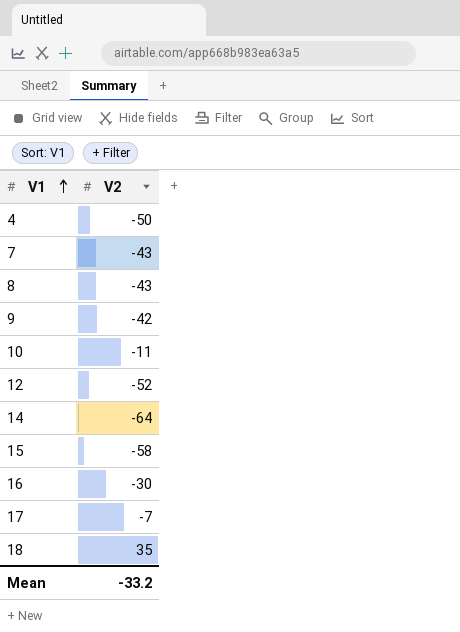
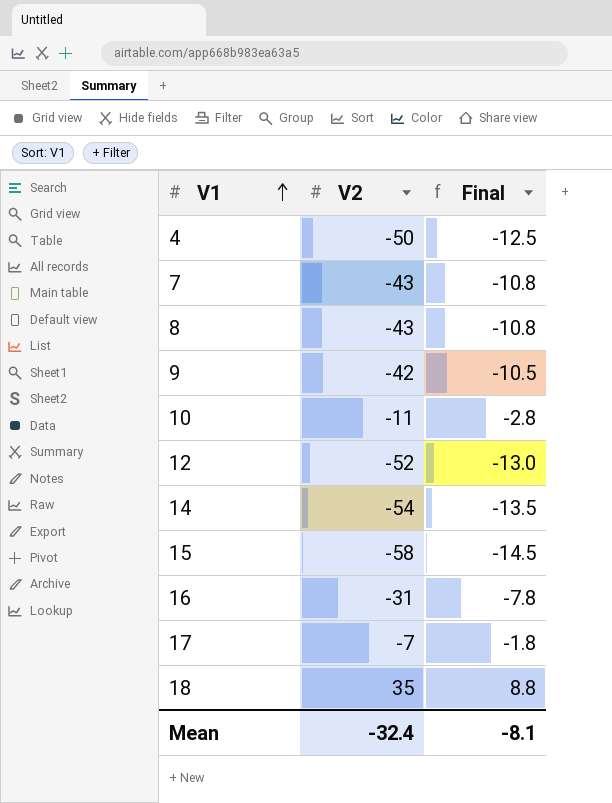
column Final | formula: none -> [V2] * 0.25
14 | V2: -64 -> -54
16 | V2: -30 -> -31
Mean | V2: -33.2 -> -32.4

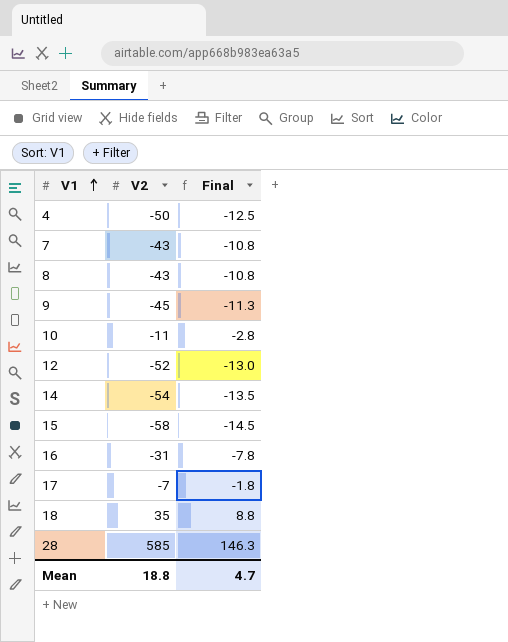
9 | V2: -42 -> -45
9 | Final: -10.5 -> -11.3
row 28: none -> 585 | 146.3
Mean | V2: -32.4 -> 18.8
Mean | Final: -8.1 -> 4.7

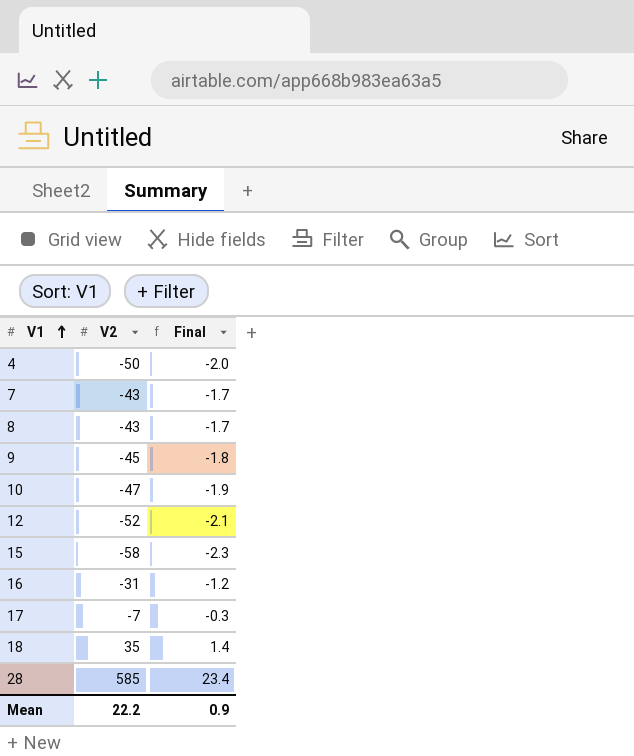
column Final | formula: [V2] * 0.25 -> [V2] * 0.04
row 14: -54 | -13.5 -> none
10 | V2: -11 -> -47
Mean | V2: 18.8 -> 22.2
Mean | Final: 4.7 -> 0.9

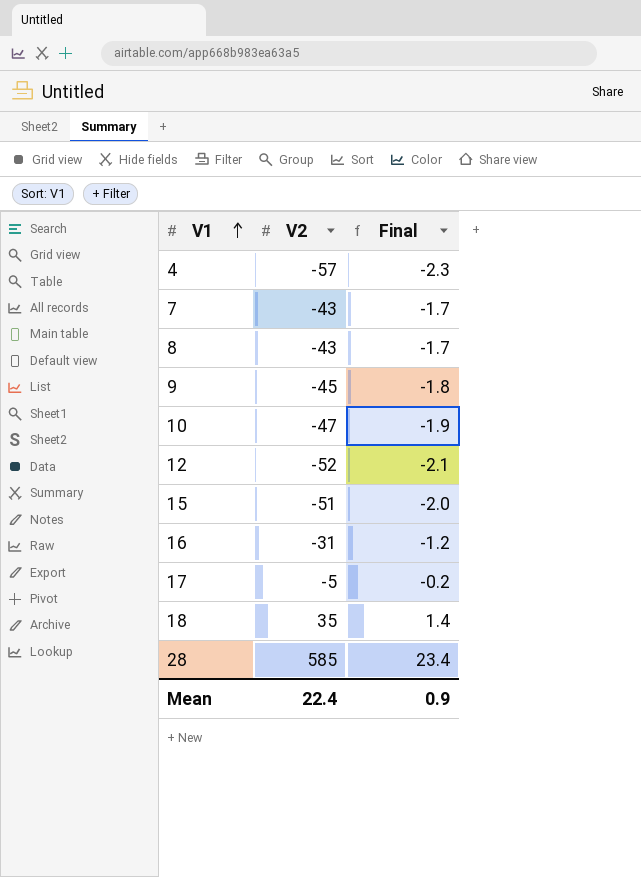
4 | V2: -50 -> -57
4 | Final: -2.0 -> -2.3
15 | V2: -58 -> -51
15 | Final: -2.3 -> -2.0
17 | V2: -7 -> -5
17 | Final: -0.3 -> -0.2
Mean | V2: 22.2 -> 22.4

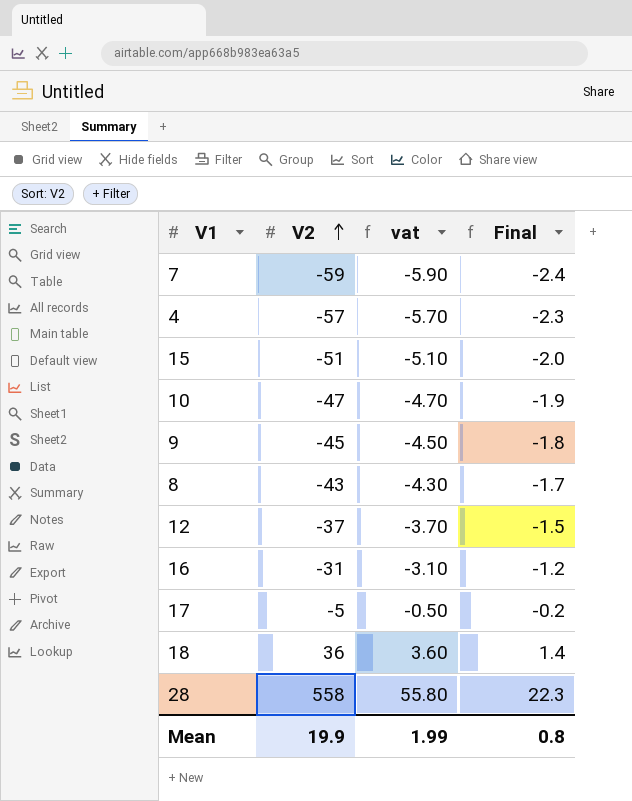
row order: V1 ascending -> V2 ascending
column vat | formula: none -> [V2] * 0.1
7 | V2: -43 -> -59
7 | Final: -1.7 -> -2.4
12 | V2: -52 -> -37
12 | Final: -2.1 -> -1.5
18 | V2: 35 -> 36
28 | V2: 585 -> 558
28 | Final: 23.4 -> 22.3
Mean | V2: 22.4 -> 19.9
Mean | Final: 0.9 -> 0.8

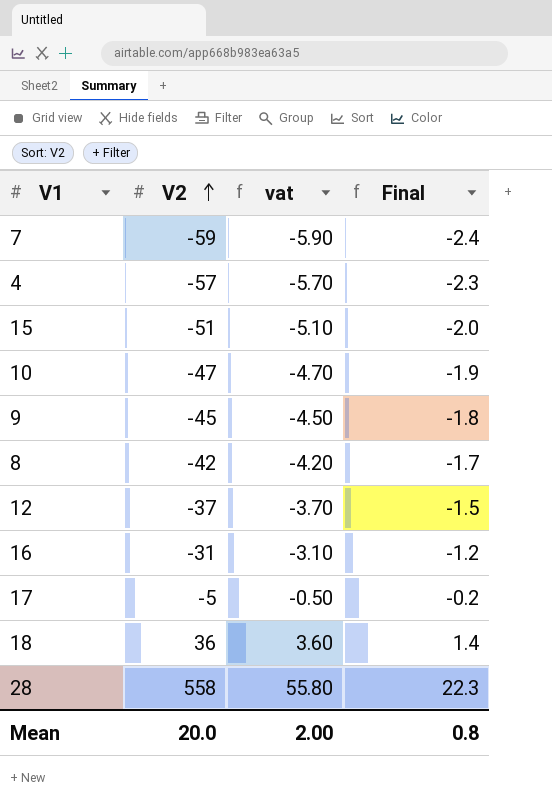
8 | V2: -43 -> -42
8 | vat: -4.30 -> -4.20
Mean | V2: 19.9 -> 20.0
Mean | vat: 1.99 -> 2.00

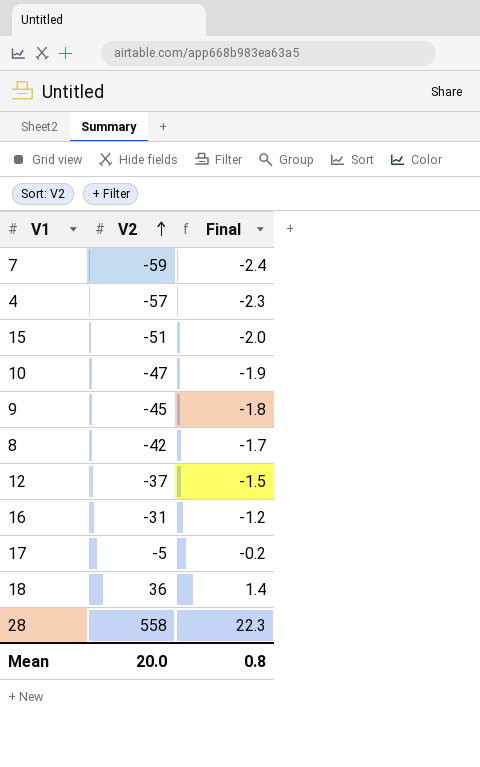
column vat | formula: [V2] * 0.1 -> none

